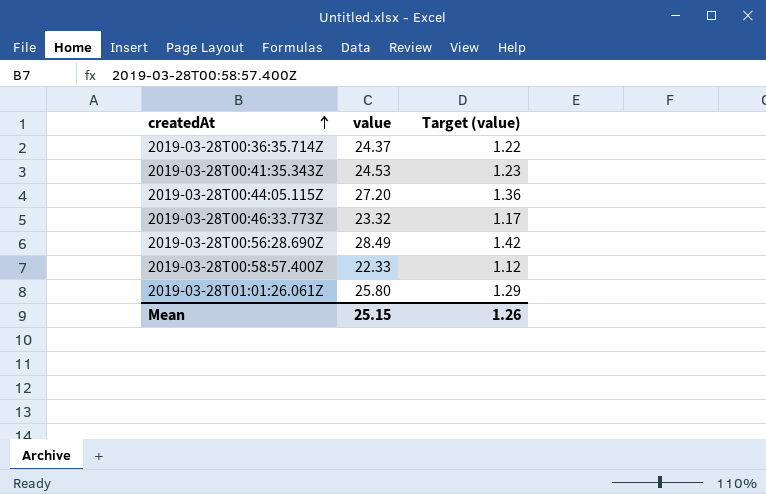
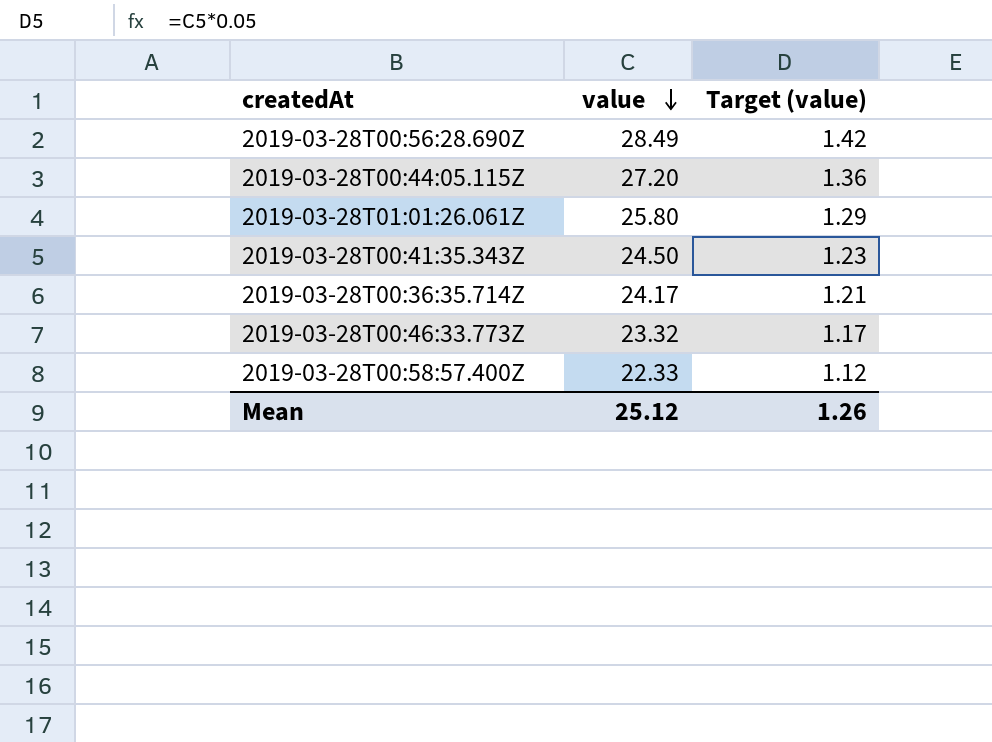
row order: createdAt ascending -> value descending
2019-03-28T00:41:35.343Z | value: 24.53 -> 24.50
2019-03-28T00:36:35.714Z | value: 24.37 -> 24.17
2019-03-28T00:36:35.714Z | Target (value): 1.22 -> 1.21
Mean | value: 25.15 -> 25.12

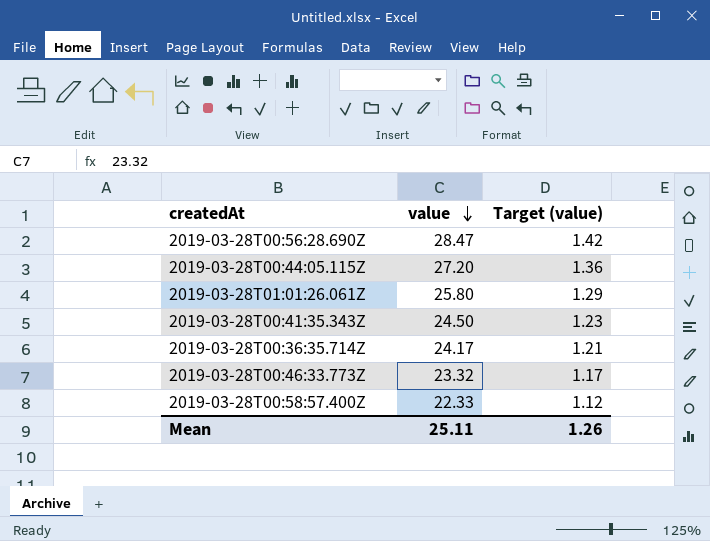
2019-03-28T00:56:28.690Z | value: 28.49 -> 28.47
Mean | value: 25.12 -> 25.11

